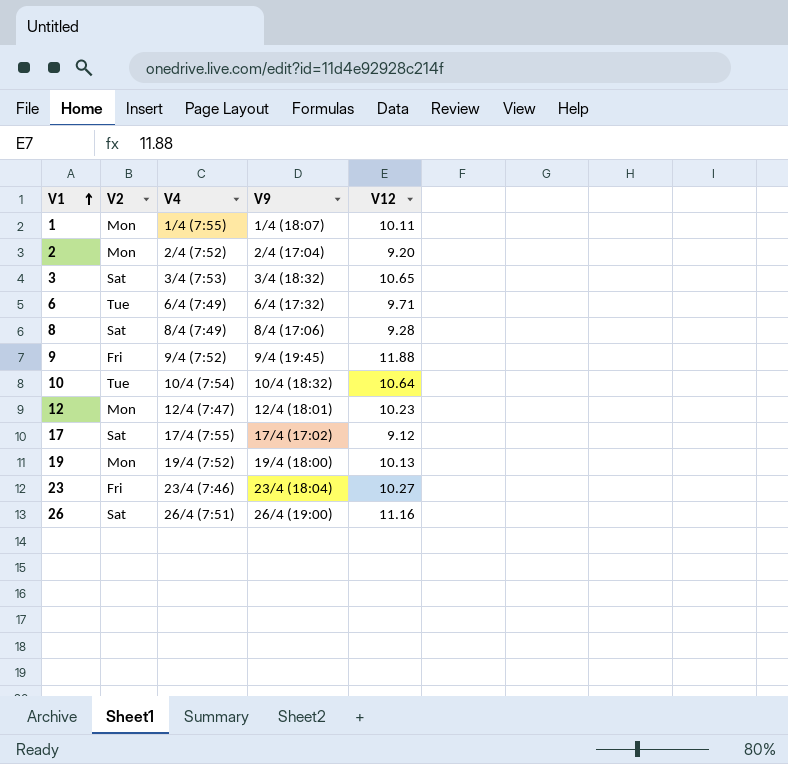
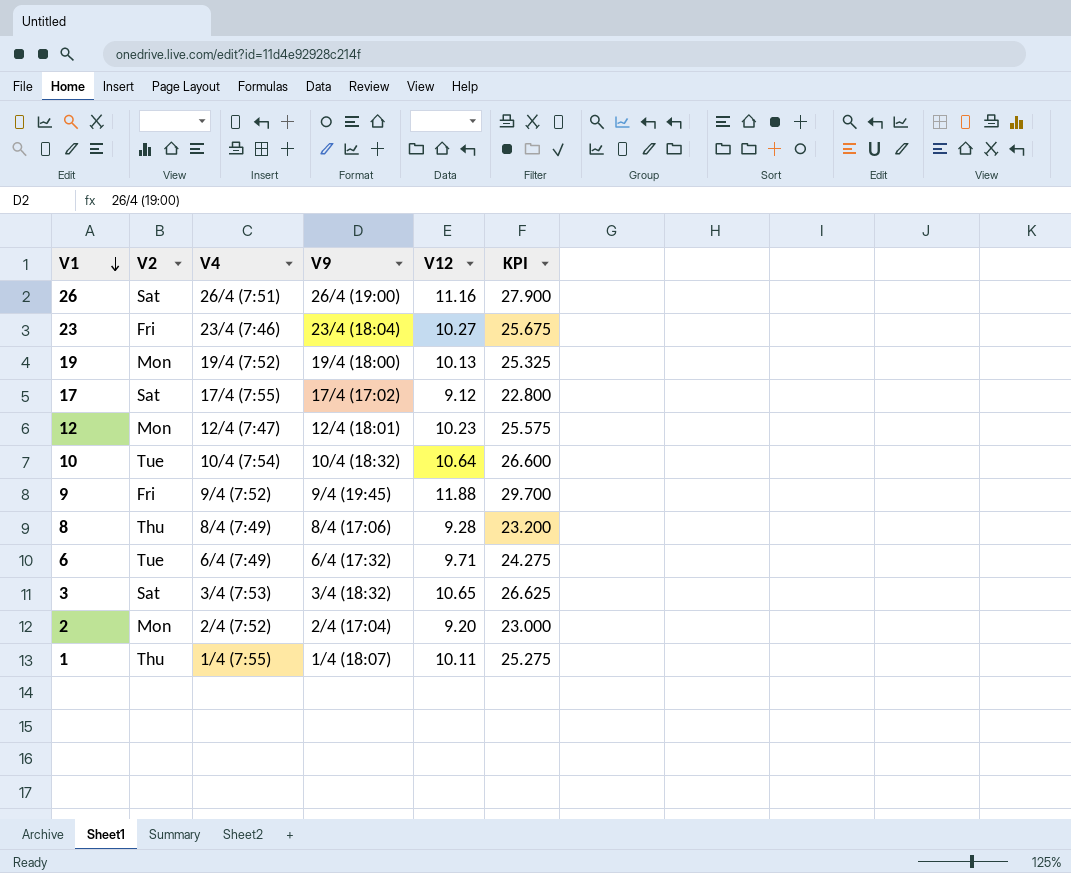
row order: V1 ascending -> V1 descending
column KPI | formula: none -> [V12] * 2.5
8 | V2: Sat -> Thu
1 | V2: Mon -> Thu

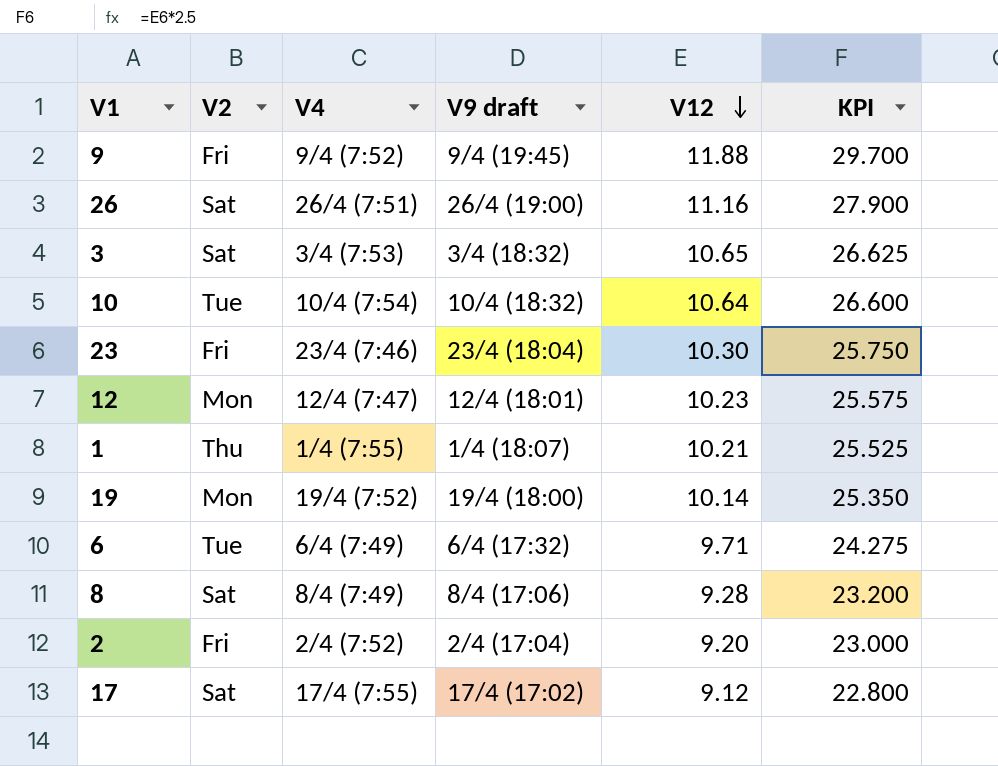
row order: V1 descending -> V12 descending
column name: V9 -> V9 draft
23 | V12: 10.27 -> 10.30
23 | KPI: 25.675 -> 25.750
1 | V12: 10.11 -> 10.21
1 | KPI: 25.275 -> 25.525
19 | V12: 10.13 -> 10.14
19 | KPI: 25.325 -> 25.350
8 | V2: Thu -> Sat
2 | V2: Mon -> Fri

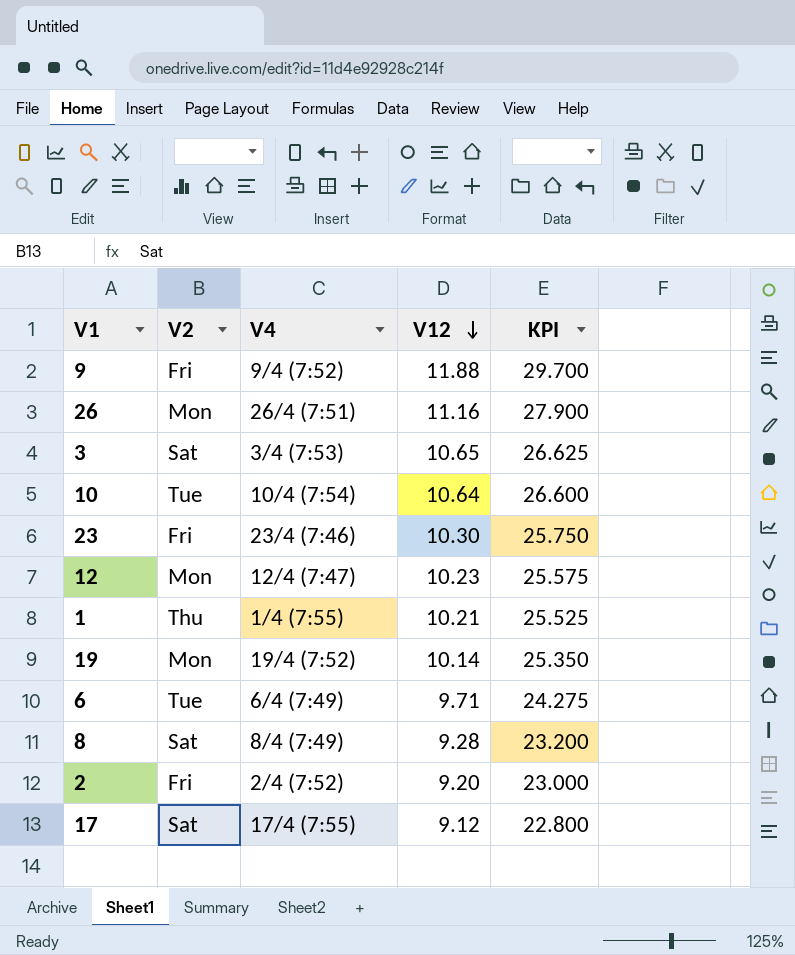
column V9 draft | position: 4 -> none
26 | V2: Sat -> Mon

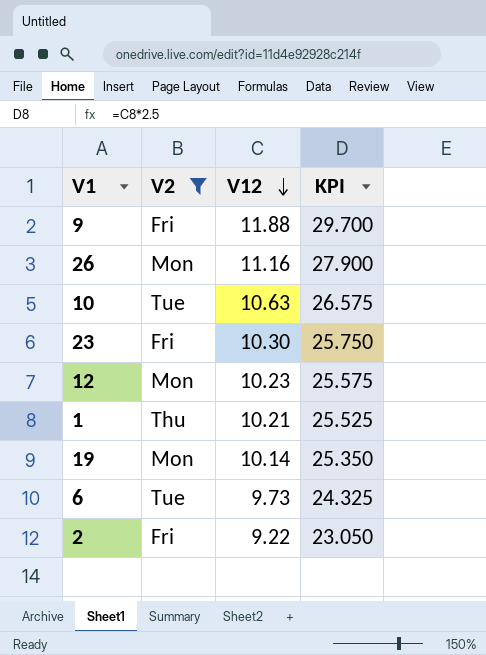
filter: none -> V2 != Sat
column V4 | position: 3 -> none
10 | V12: 10.64 -> 10.63
10 | KPI: 26.600 -> 26.575
6 | V12: 9.71 -> 9.73
6 | KPI: 24.275 -> 24.325
2 | V12: 9.20 -> 9.22
2 | KPI: 23.000 -> 23.050

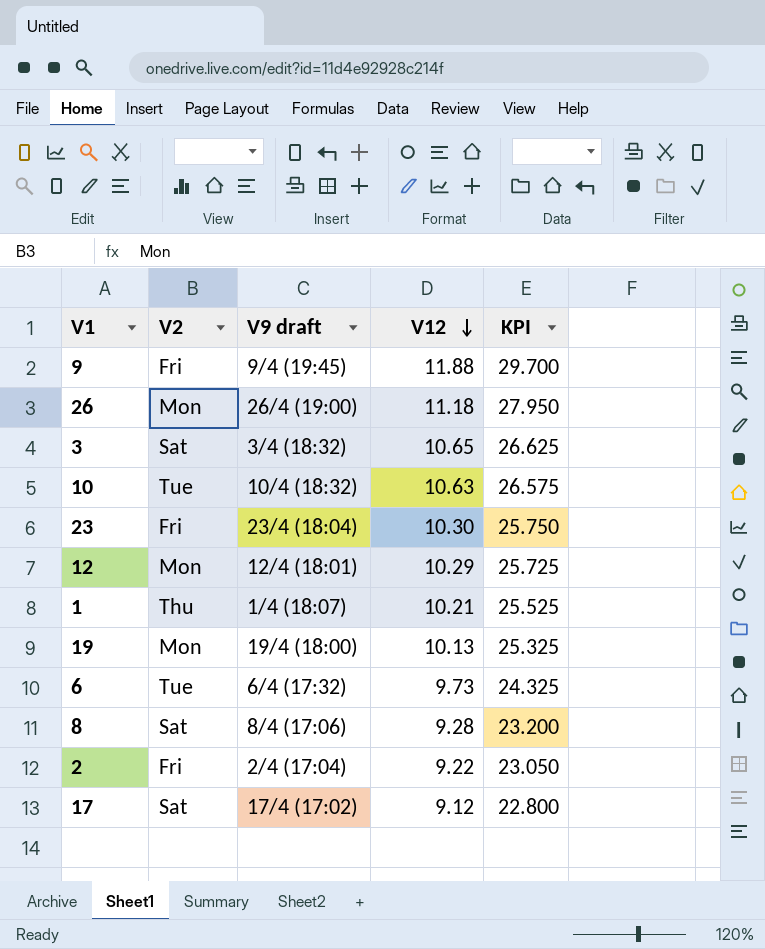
filter: V2 != Sat -> none
column V9 draft | position: none -> 3
26 | V12: 11.16 -> 11.18
26 | KPI: 27.900 -> 27.950
12 | V12: 10.23 -> 10.29
12 | KPI: 25.575 -> 25.725
19 | V12: 10.14 -> 10.13
19 | KPI: 25.350 -> 25.325

